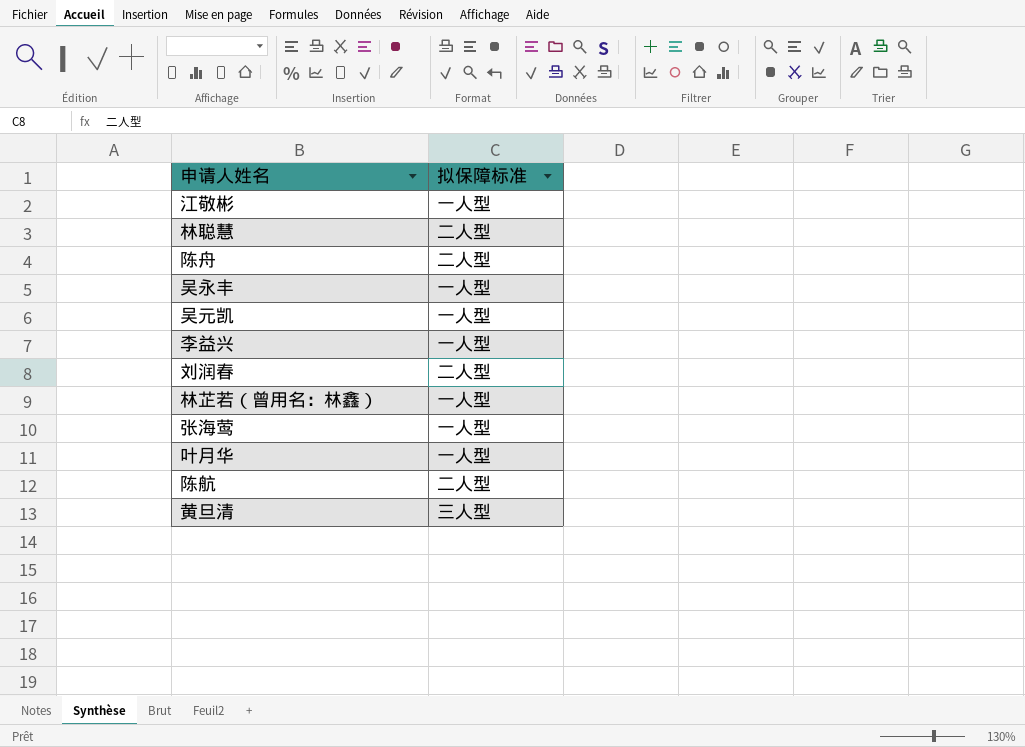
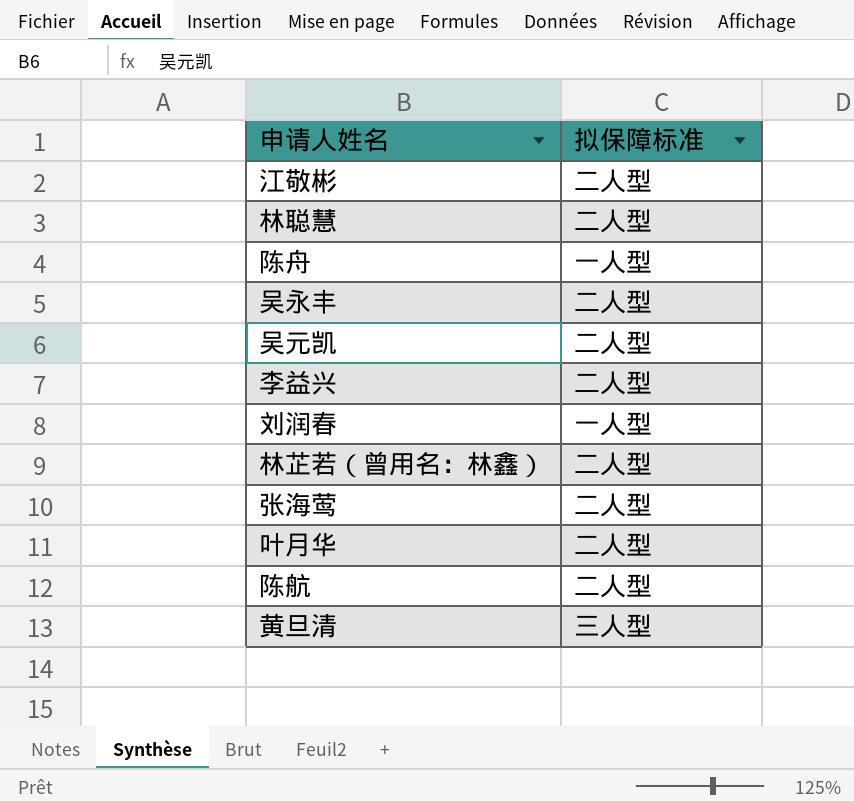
江敬彬 | 拟保障标准: 一人型 -> 二人型
陈舟 | 拟保障标准: 二人型 -> 一人型
吴永丰 | 拟保障标准: 一人型 -> 二人型
吴元凯 | 拟保障标准: 一人型 -> 二人型
李益兴 | 拟保障标准: 一人型 -> 二人型
刘润春 | 拟保障标准: 二人型 -> 一人型
林芷若（曾用名：林鑫） | 拟保障标准: 一人型 -> 二人型
张海莺 | 拟保障标准: 一人型 -> 二人型
叶月华 | 拟保障标准: 一人型 -> 二人型

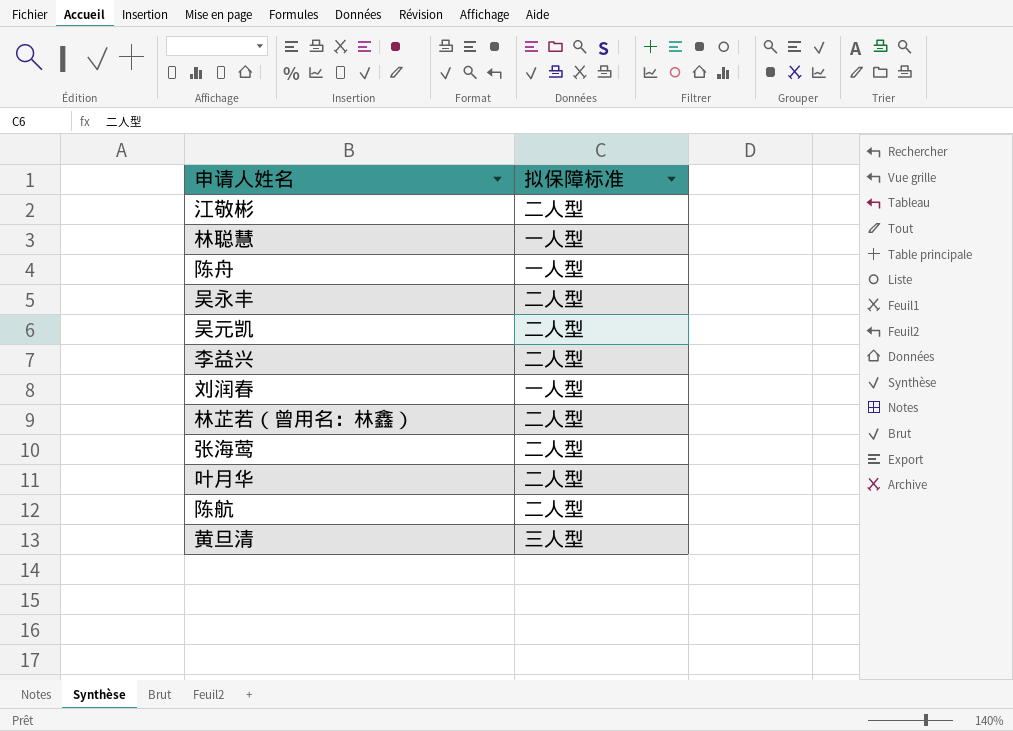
林聪慧 | 拟保障标准: 二人型 -> 一人型

